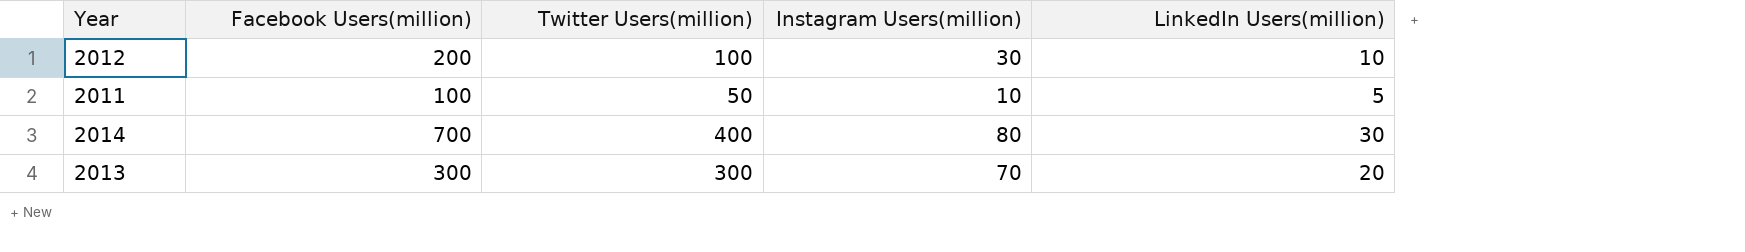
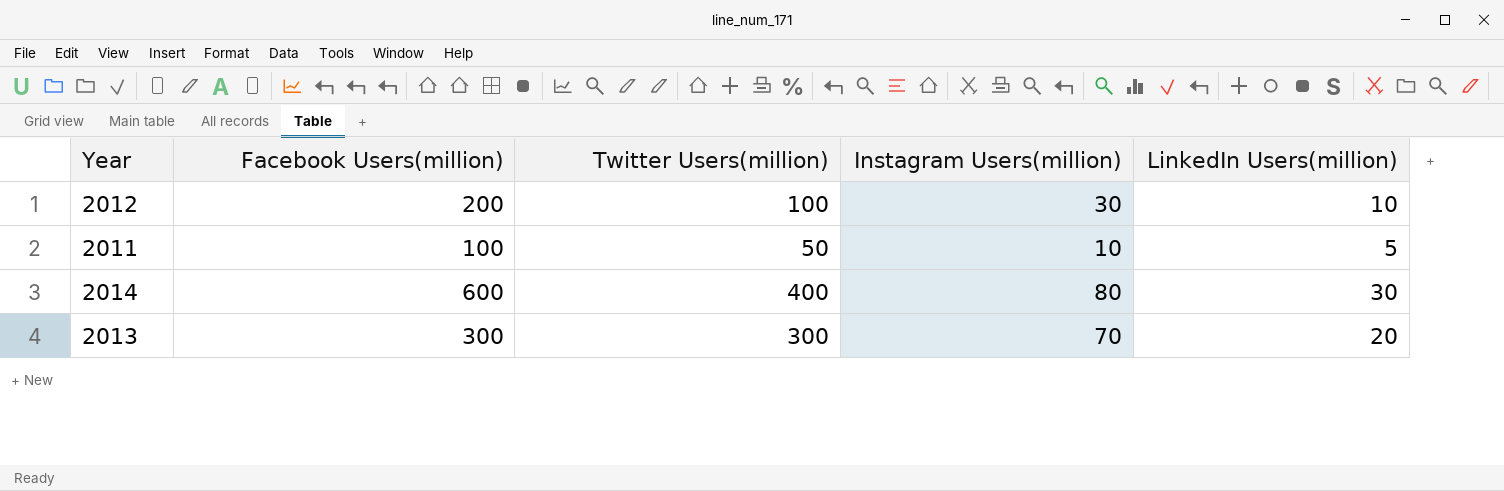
2014 | Facebook Users(million): 700 -> 600

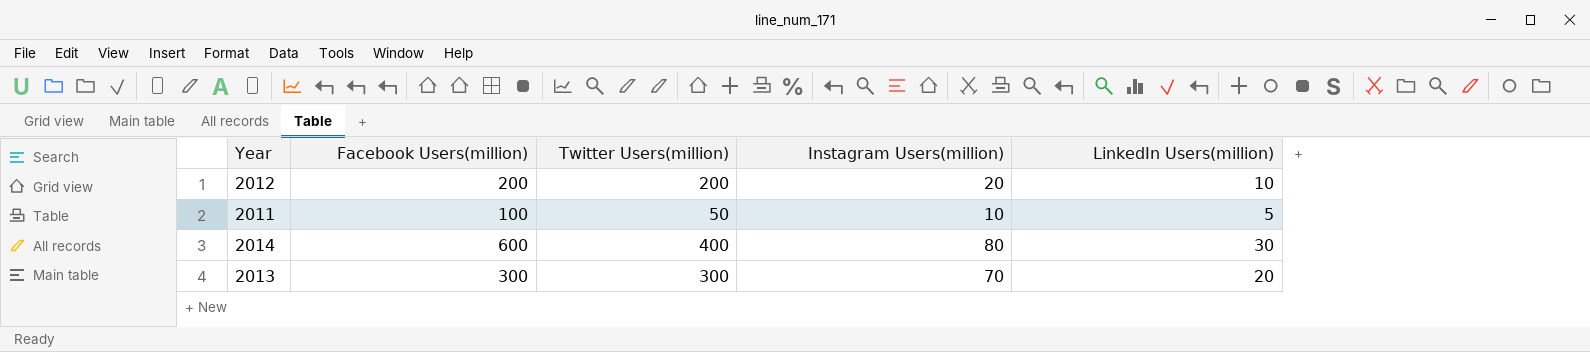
2012 | Twitter Users(million): 100 -> 200
2012 | Instagram Users(million): 30 -> 20

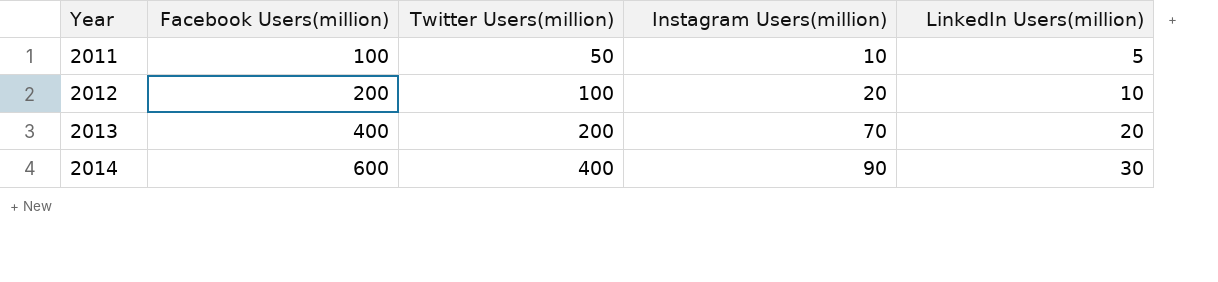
row order: none -> Year ascending
2012 | Twitter Users(million): 200 -> 100
2013 | Facebook Users(million): 300 -> 400
2013 | Twitter Users(million): 300 -> 200
2014 | Instagram Users(million): 80 -> 90

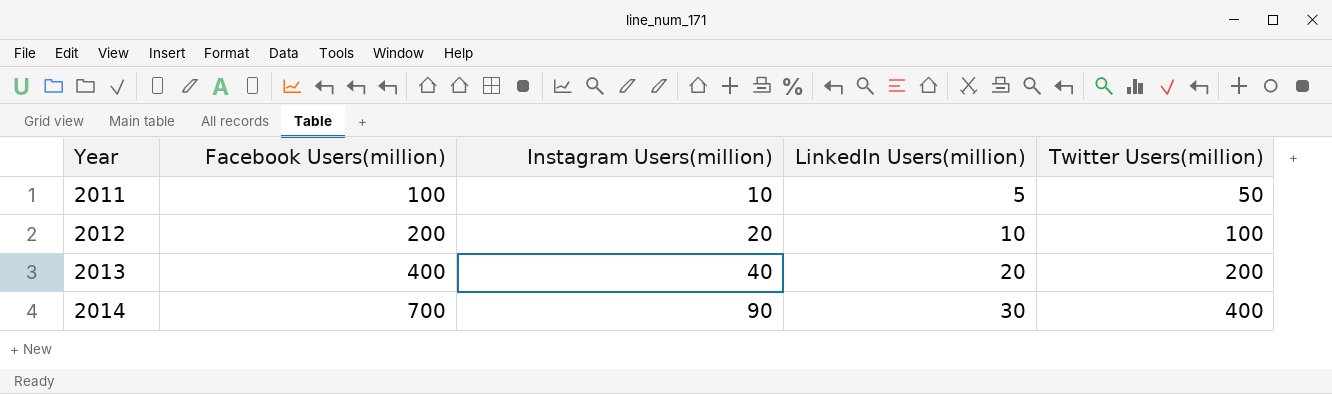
column Twitter Users(million) | position: 3 -> 5
2013 | Instagram Users(million): 70 -> 40
2014 | Facebook Users(million): 600 -> 700

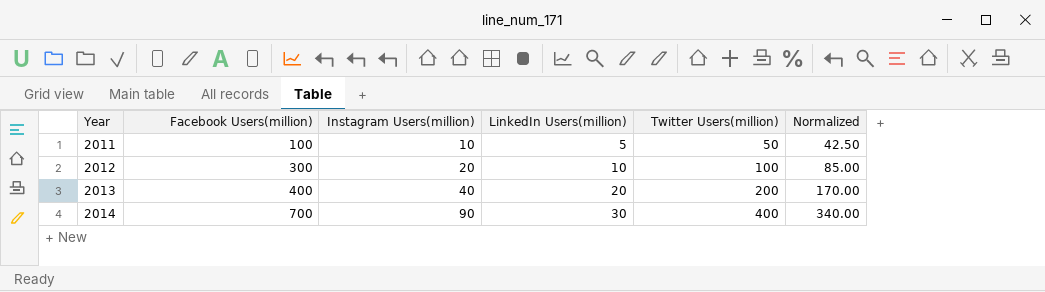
column Normalized | formula: none -> [Twitter Users(million)] * 0.85
2012 | Facebook Users(million): 200 -> 300

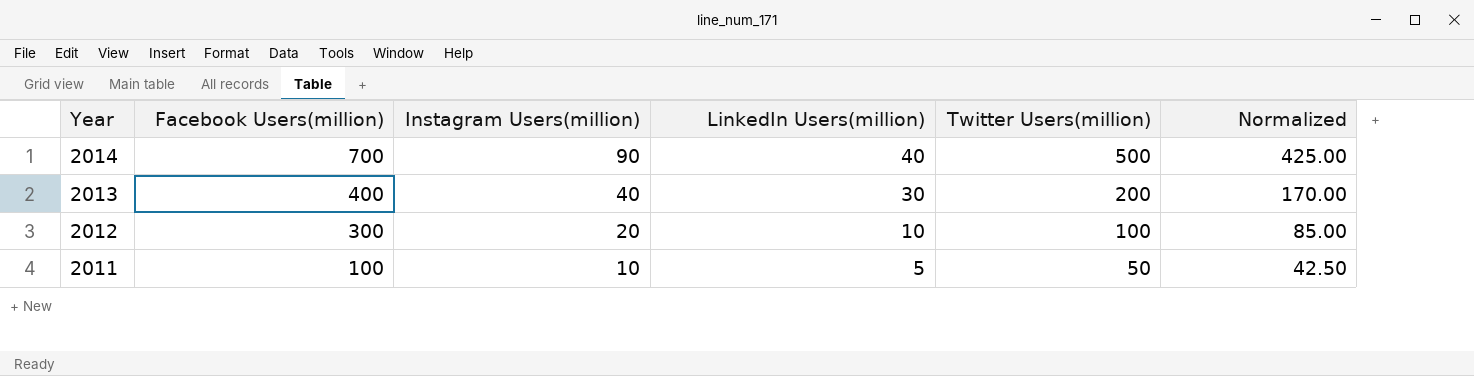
row order: Year ascending -> Year descending
2014 | LinkedIn Users(million): 30 -> 40
2014 | Twitter Users(million): 400 -> 500
2014 | Normalized: 340.00 -> 425.00
2013 | LinkedIn Users(million): 20 -> 30

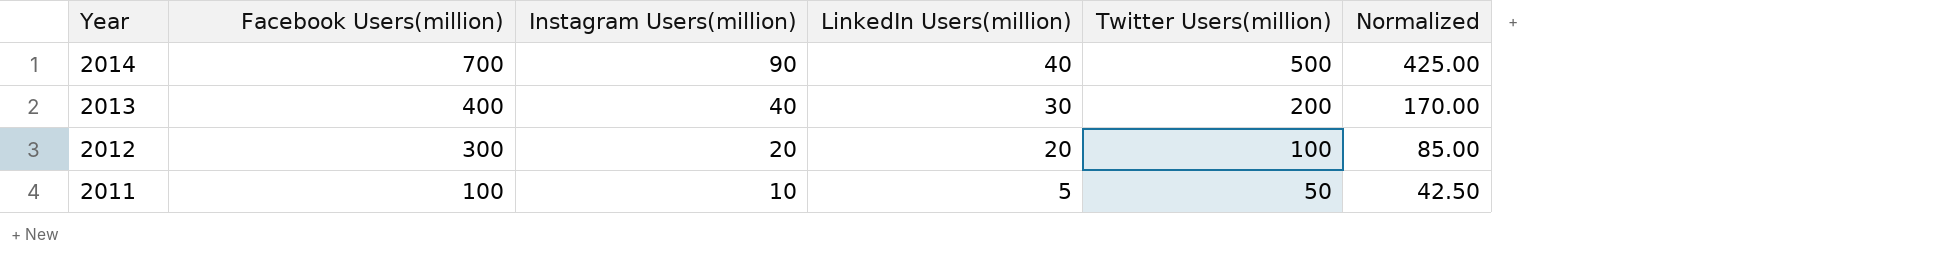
2012 | LinkedIn Users(million): 10 -> 20

